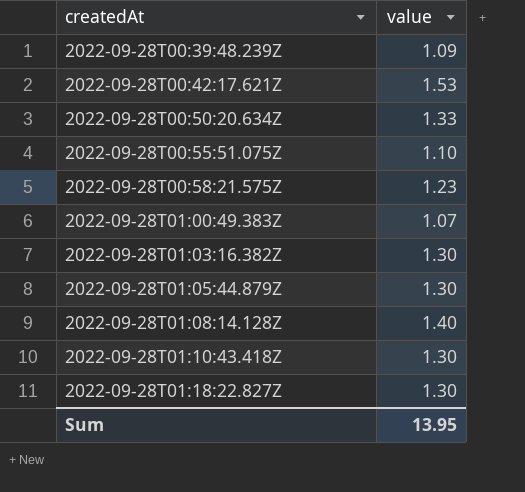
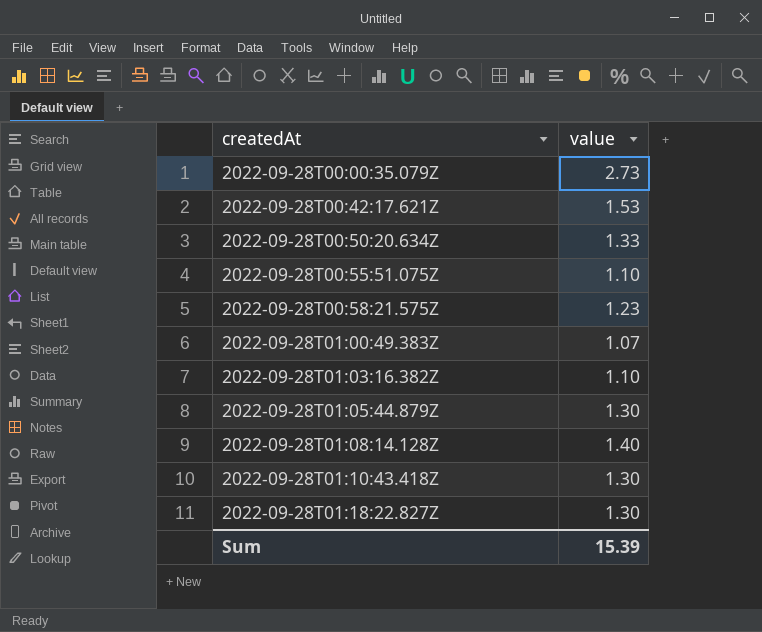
row 2022-09-28T00:39:48.239Z: 1.09 -> none
row 2022-09-28T00:00:35.079Z: none -> 2.73
2022-09-28T01:03:16.382Z | value: 1.30 -> 1.10
Sum | value: 13.95 -> 15.39

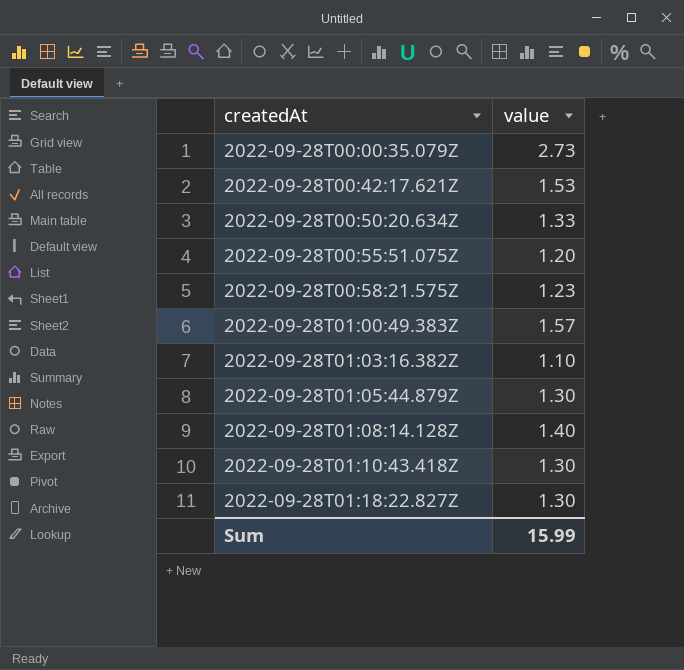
2022-09-28T00:55:51.075Z | value: 1.10 -> 1.20
2022-09-28T01:00:49.383Z | value: 1.07 -> 1.57
Sum | value: 15.39 -> 15.99

